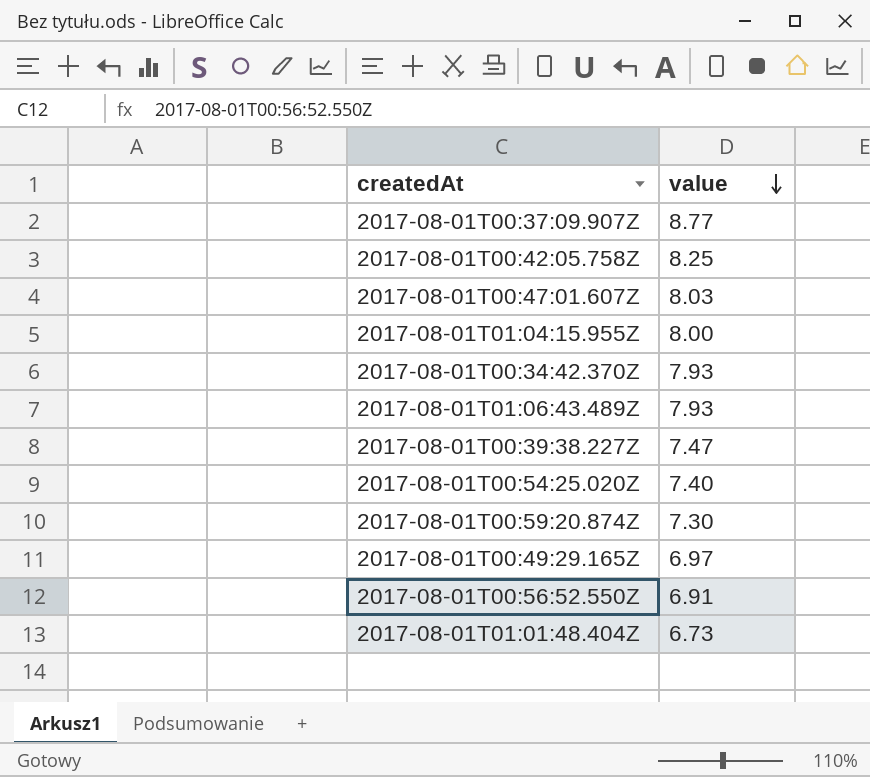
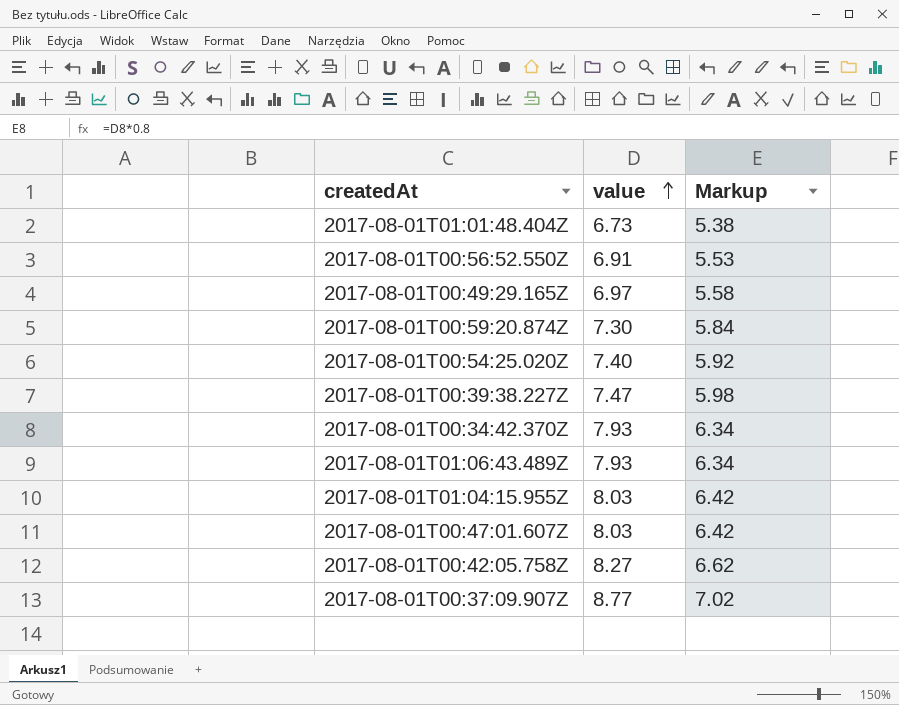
row order: value descending -> value ascending
column Markup | formula: none -> [value] * 0.8
2017-08-01T01:04:15.955Z | value: 8.00 -> 8.03
2017-08-01T00:42:05.758Z | value: 8.25 -> 8.27

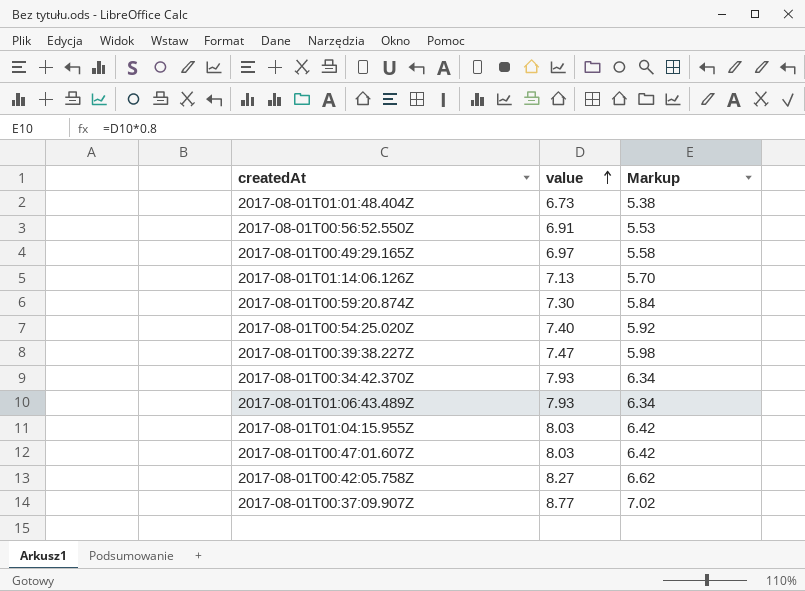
row 2017-08-01T01:14:06.126Z: none -> 7.13 | 5.70

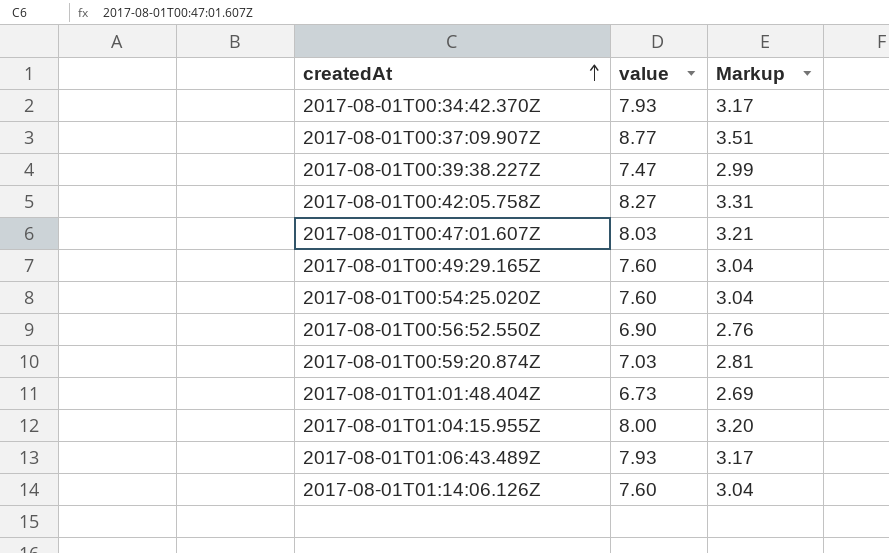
row order: value ascending -> createdAt ascending
column Markup | formula: [value] * 0.8 -> [value] * 0.4
2017-08-01T00:49:29.165Z | value: 6.97 -> 7.60
2017-08-01T00:54:25.020Z | value: 7.40 -> 7.60
2017-08-01T00:56:52.550Z | value: 6.91 -> 6.90
2017-08-01T00:59:20.874Z | value: 7.30 -> 7.03
2017-08-01T01:04:15.955Z | value: 8.03 -> 8.00
2017-08-01T01:14:06.126Z | value: 7.13 -> 7.60

